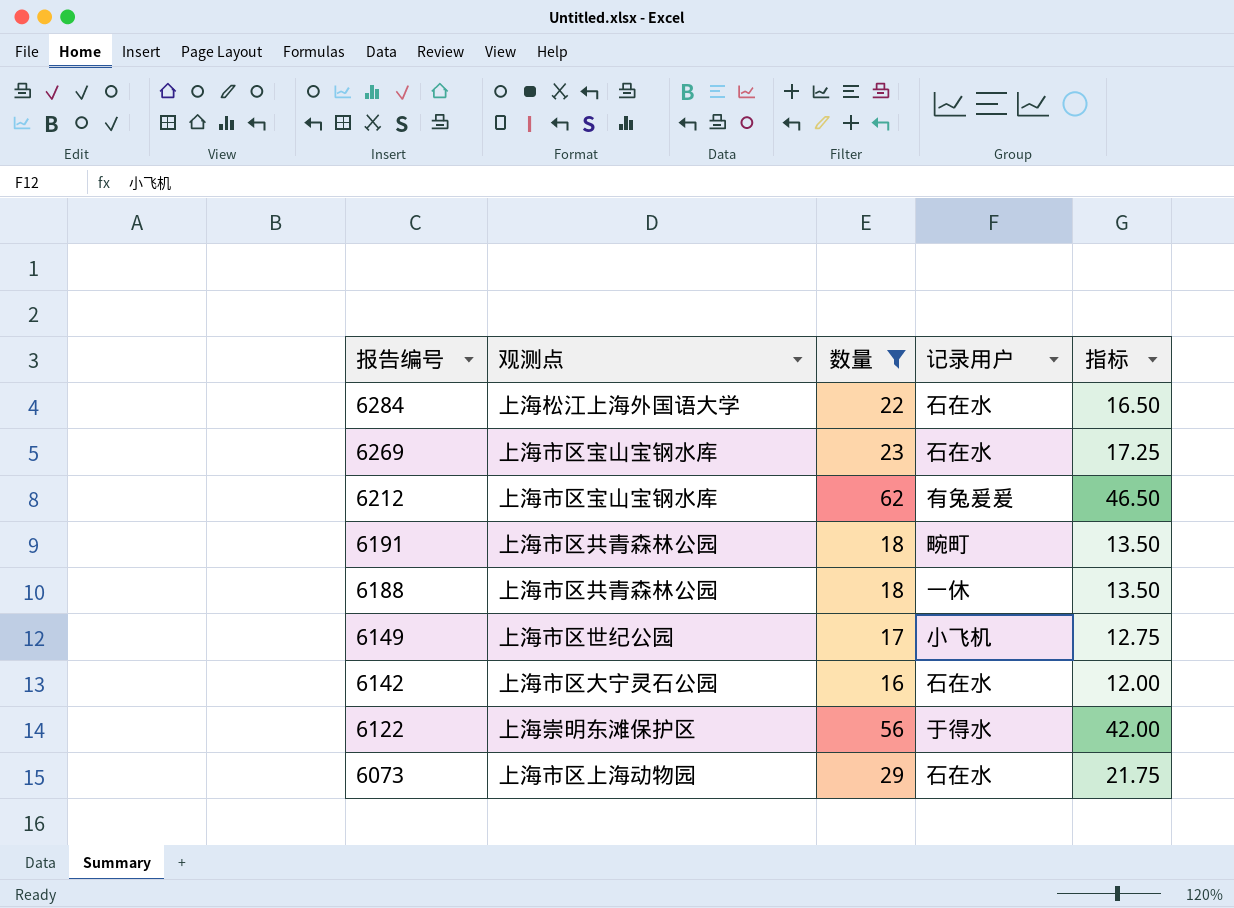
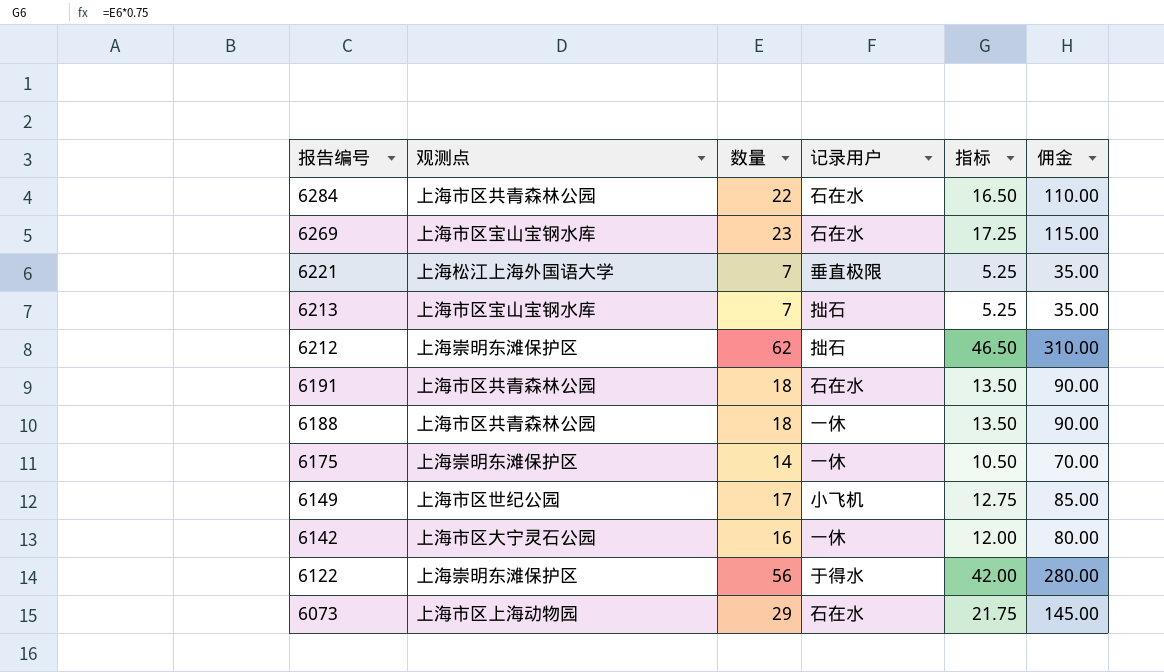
filter: 数量 >= 16 -> none
column 佣金 | formula: none -> [数量] * 5
6284 | 观测点: 上海松江上海外国语大学 -> 上海市区共青森林公园
6212 | 观测点: 上海市区宝山宝钢水库 -> 上海崇明东滩保护区
6212 | 记录用户: 有兔爰爰 -> 拙石
6191 | 记录用户: 畹町 -> 石在水
6142 | 记录用户: 石在水 -> 一休

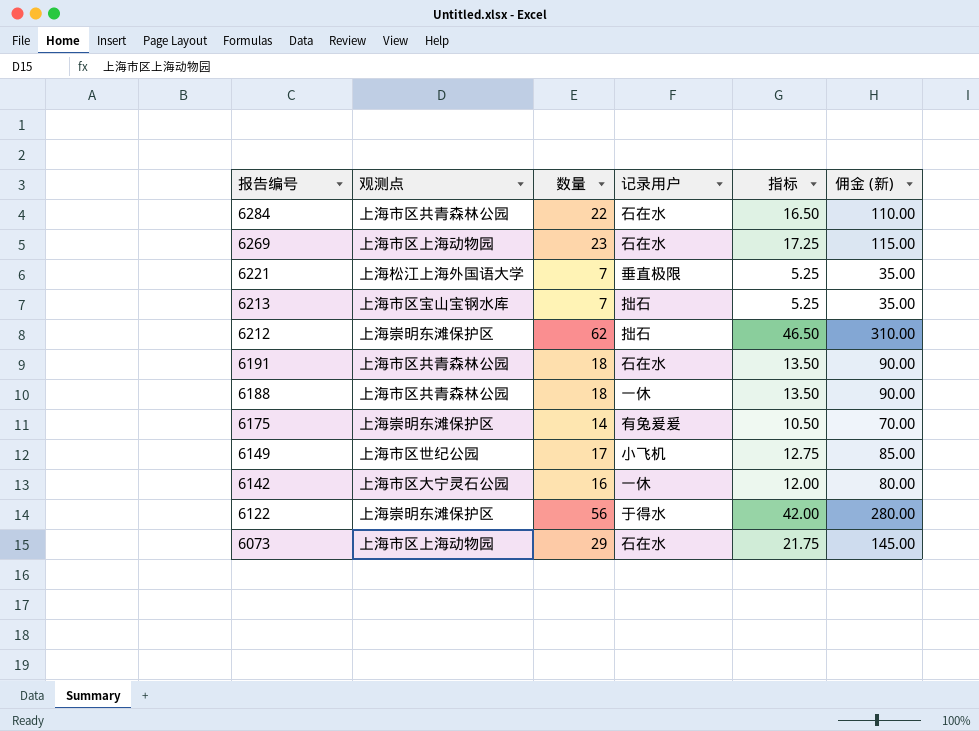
column name: 佣金 -> 佣金 (新)
6269 | 观测点: 上海市区宝山宝钢水库 -> 上海市区上海动物园
6175 | 记录用户: 一休 -> 有兔爰爰

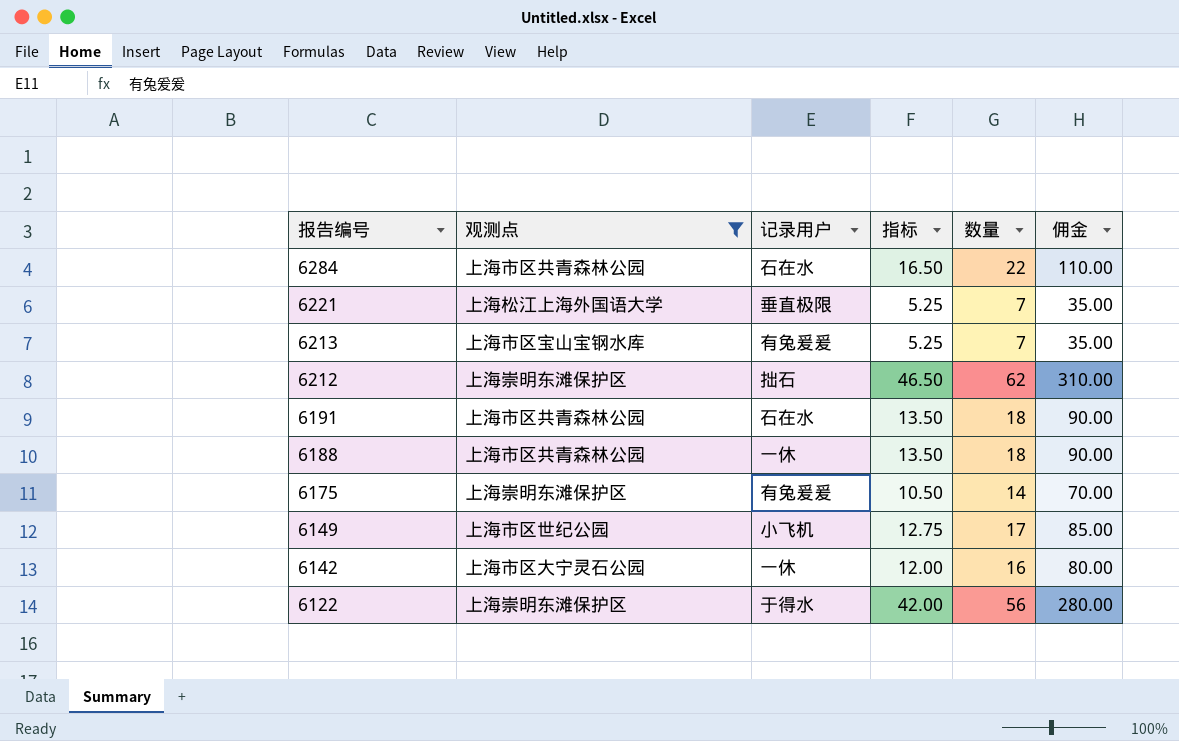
filter: none -> 观测点 != 上海市区上海动物园
column 数量 | position: 3 -> 5
column name: 佣金 (新) -> 佣金
6213 | 记录用户: 拙石 -> 有兔爰爰

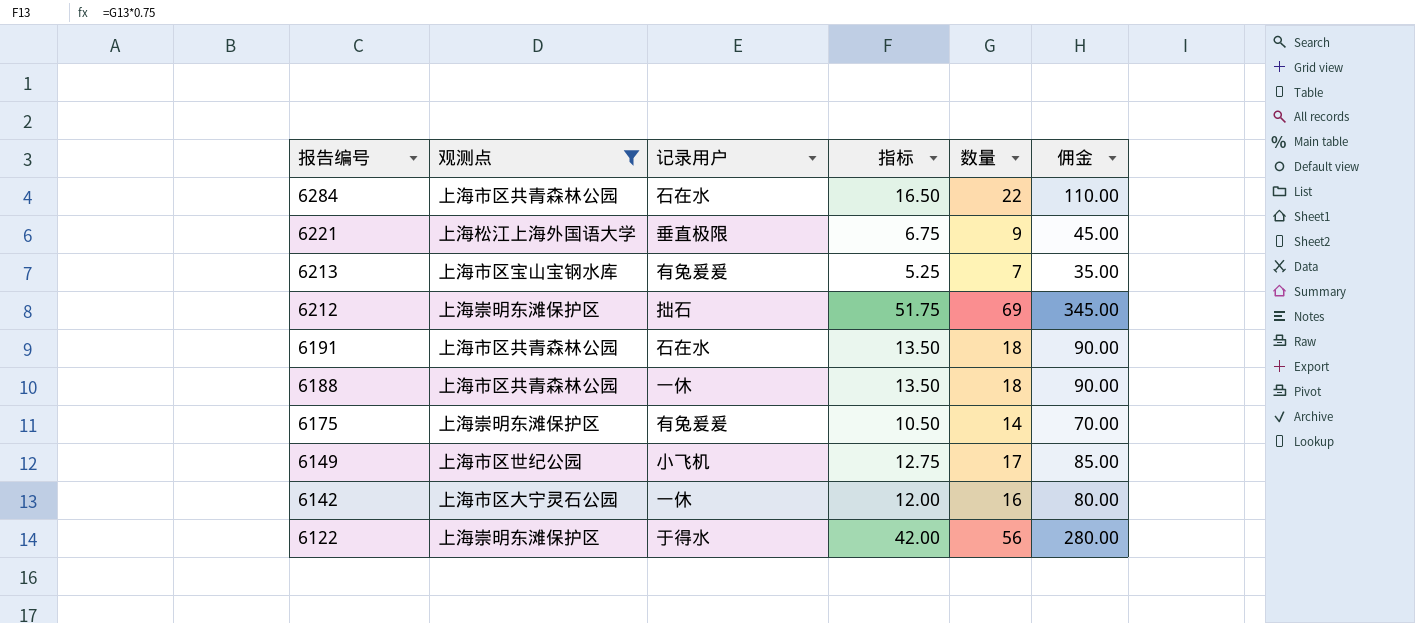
6221 | 指标: 5.25 -> 6.75
6221 | 数量: 7 -> 9
6221 | 佣金: 35.00 -> 45.00
6212 | 指标: 46.50 -> 51.75
6212 | 数量: 62 -> 69
6212 | 佣金: 310.00 -> 345.00

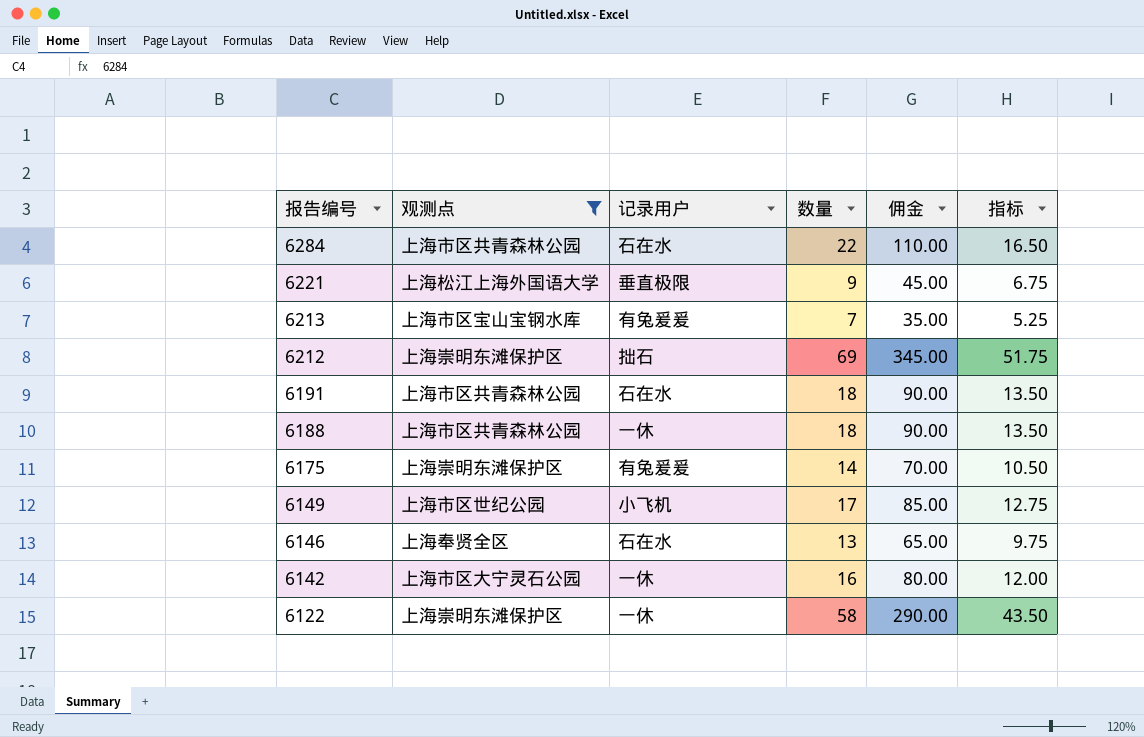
column 指标 | position: 4 -> 6
row 6146: none -> 上海奉贤全区 | 石在水 | 13 | 65.00 | 9.75
6122 | 记录用户: 于得水 -> 一休
6122 | 数量: 56 -> 58
6122 | 佣金: 280.00 -> 290.00
6122 | 指标: 42.00 -> 43.50

